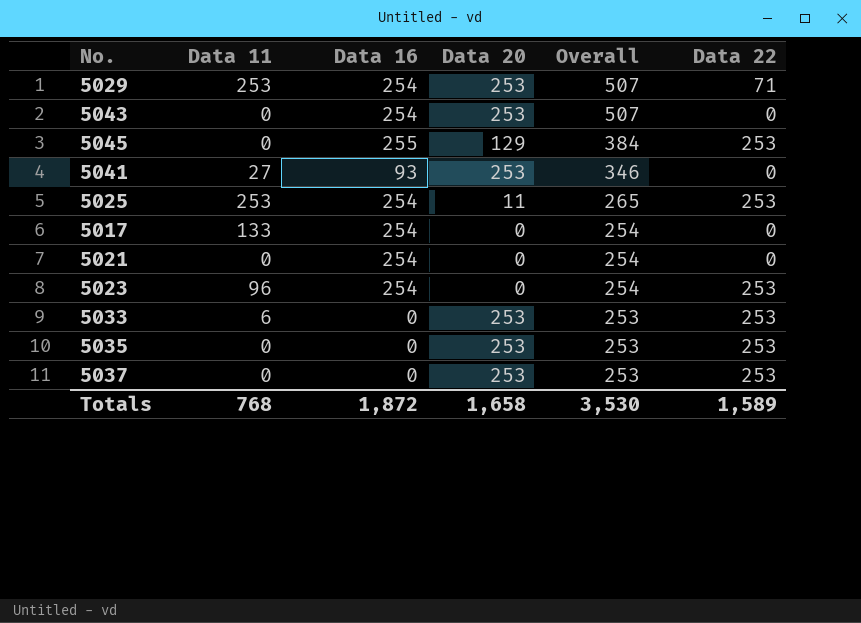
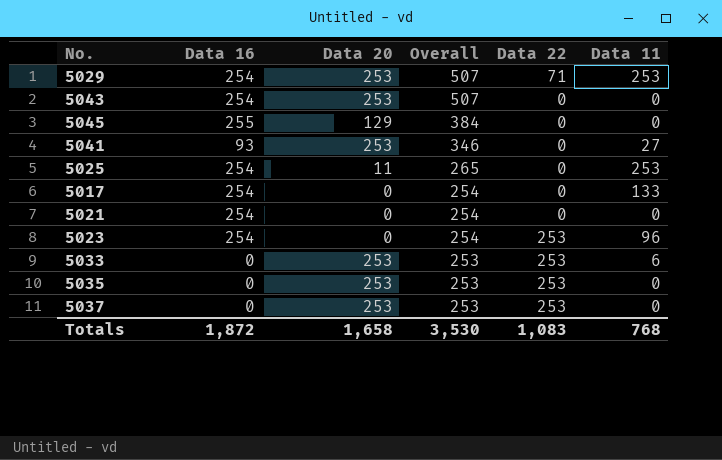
column Data 11 | position: 2 -> 6
5045 | Data 22: 253 -> 0
5025 | Data 22: 253 -> 0
Totals | Data 22: 1,589 -> 1,083

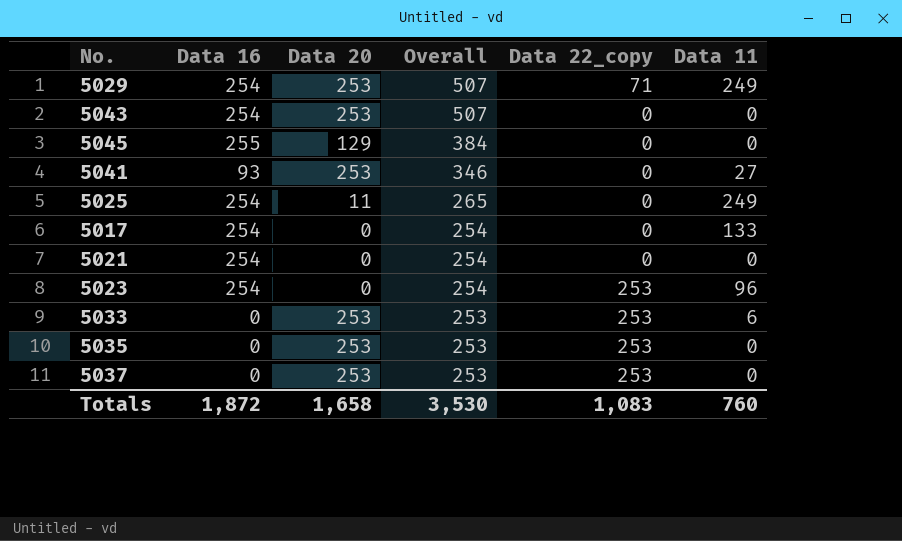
column name: Data 22 -> Data 22_copy
5029 | Data 11: 253 -> 249
5025 | Data 11: 253 -> 249
Totals | Data 11: 768 -> 760

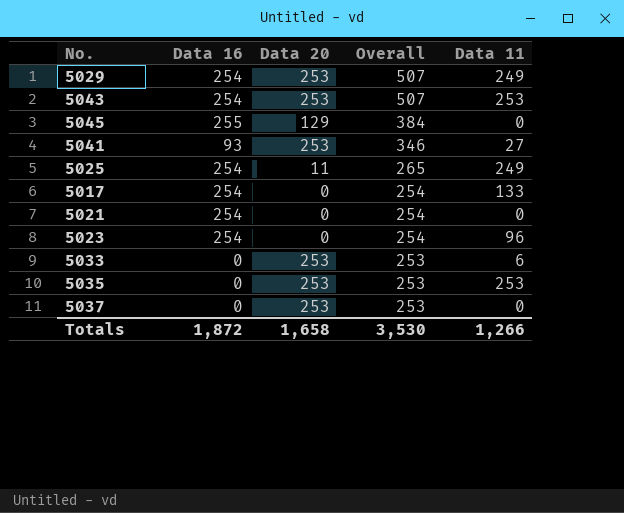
column Data 22_copy | position: 5 -> none
5043 | Data 11: 0 -> 253
5035 | Data 11: 0 -> 253
Totals | Data 11: 760 -> 1,266

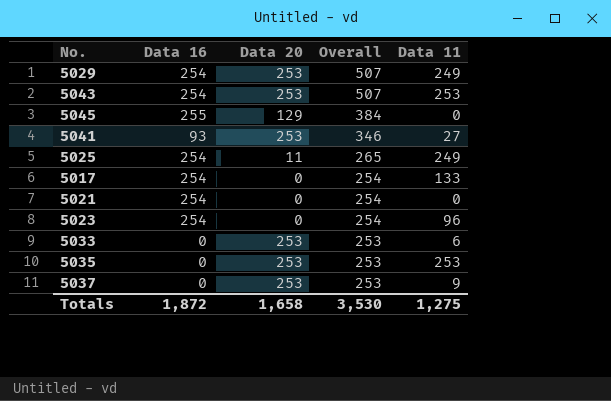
5037 | Data 11: 0 -> 9
Totals | Data 11: 1,266 -> 1,275

